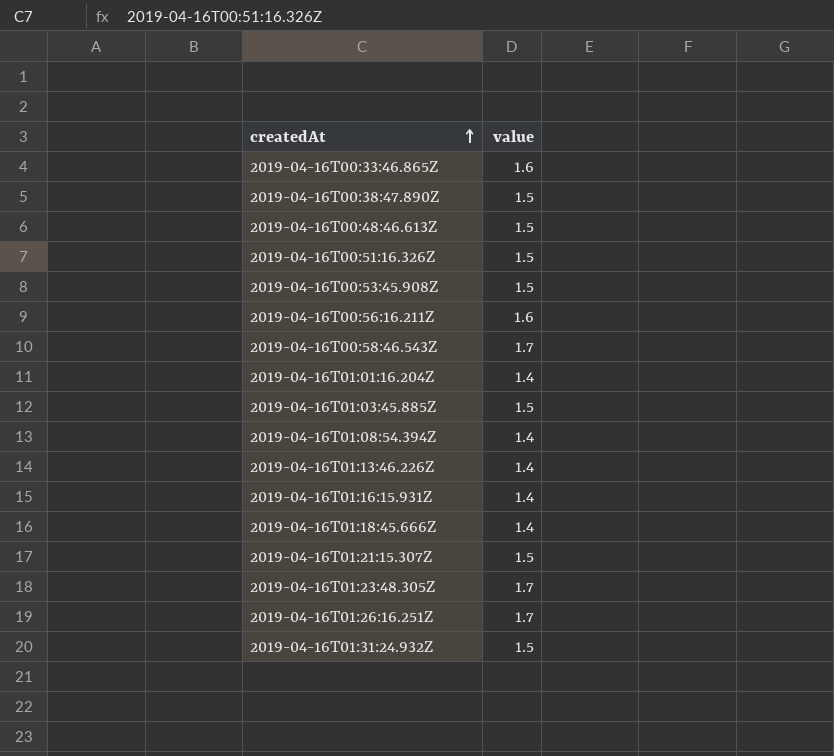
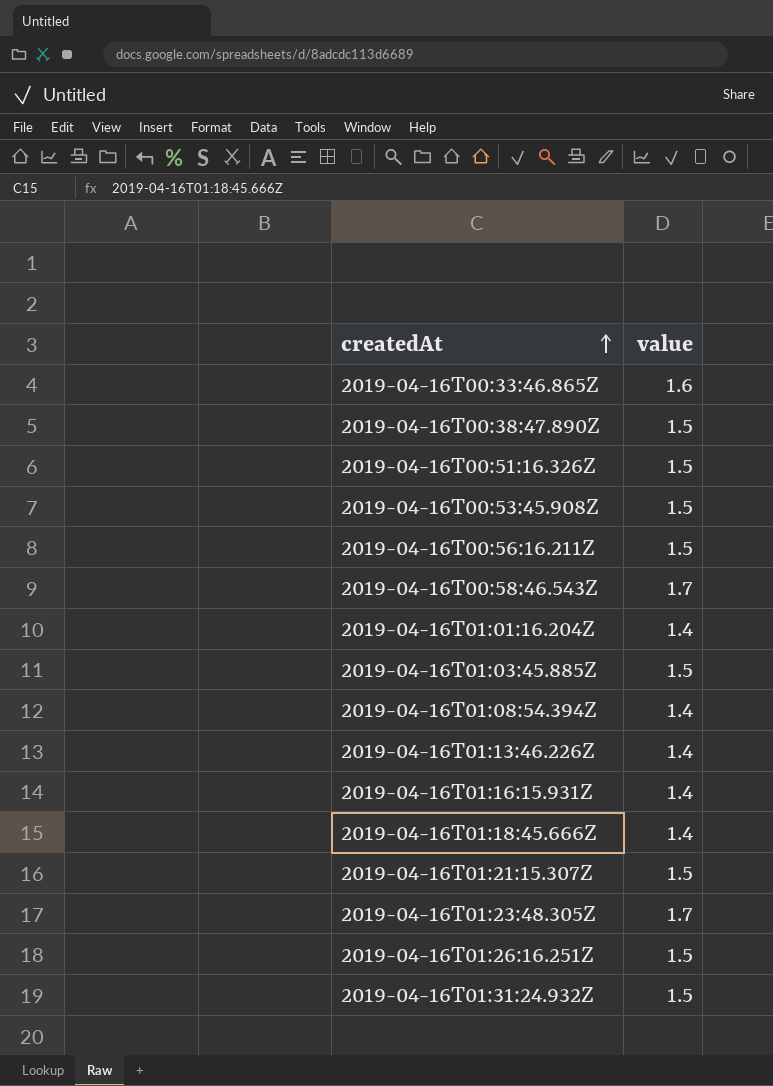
row 2019-04-16T00:48:46.613Z: 1.5 -> none
2019-04-16T00:56:16.211Z | value: 1.6 -> 1.5
2019-04-16T01:26:16.251Z | value: 1.7 -> 1.5

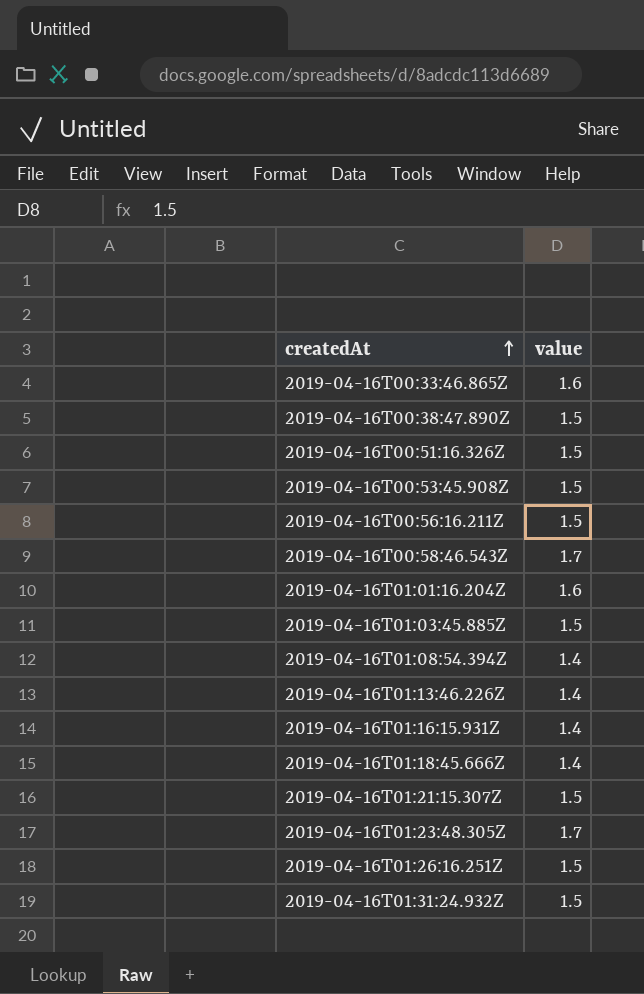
2019-04-16T01:01:16.204Z | value: 1.4 -> 1.6

